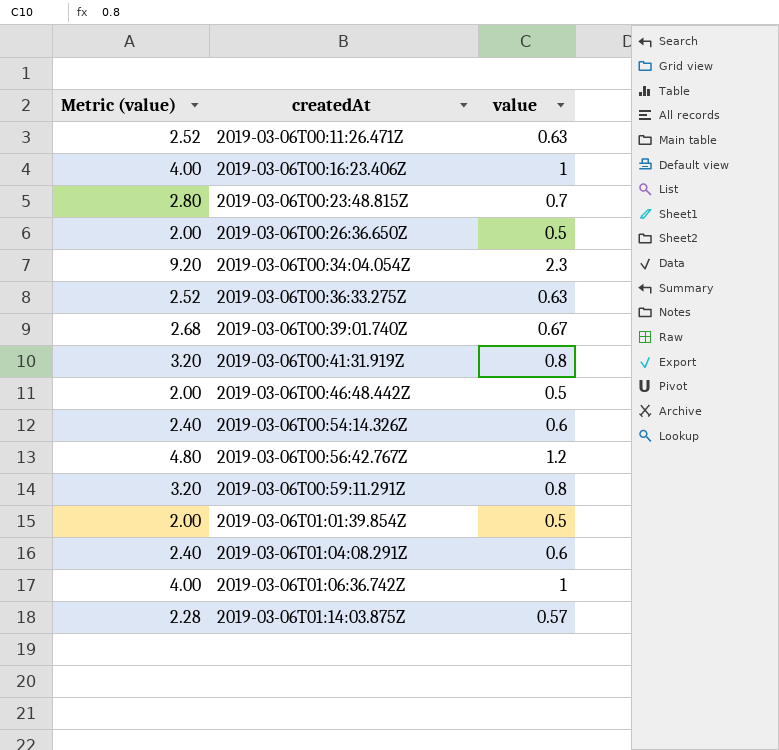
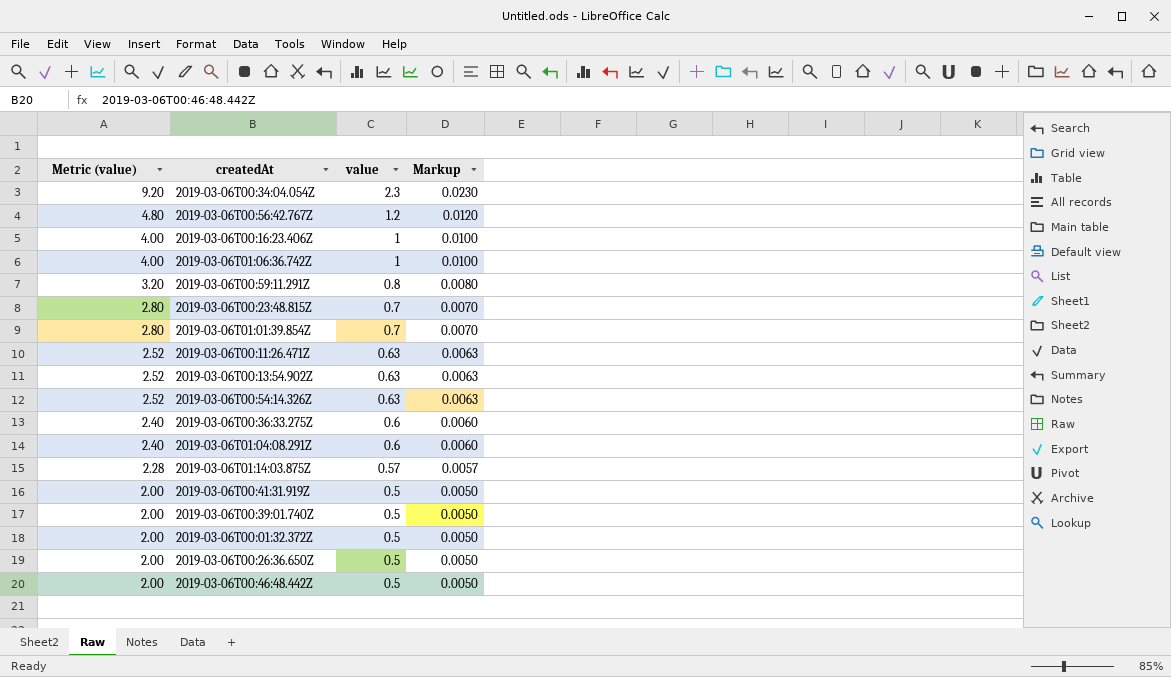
row order: createdAt ascending -> Metric (value) descending
column Markup | formula: none -> [value] * 0.01
2019-03-06T01:01:39.854Z | Metric (value): 2.00 -> 2.80
2019-03-06T01:01:39.854Z | value: 0.5 -> 0.7
row 2019-03-06T00:13:54.902Z: none -> 2.52 | 0.63 | 0.0063
2019-03-06T00:54:14.326Z | Metric (value): 2.40 -> 2.52
2019-03-06T00:54:14.326Z | value: 0.6 -> 0.63
2019-03-06T00:36:33.275Z | Metric (value): 2.52 -> 2.40
2019-03-06T00:36:33.275Z | value: 0.63 -> 0.6
2019-03-06T00:41:31.919Z | Metric (value): 3.20 -> 2.00
2019-03-06T00:41:31.919Z | value: 0.8 -> 0.5
2019-03-06T00:39:01.740Z | Metric (value): 2.68 -> 2.00
2019-03-06T00:39:01.740Z | value: 0.67 -> 0.5
row 2019-03-06T00:01:32.372Z: none -> 2.00 | 0.5 | 0.0050

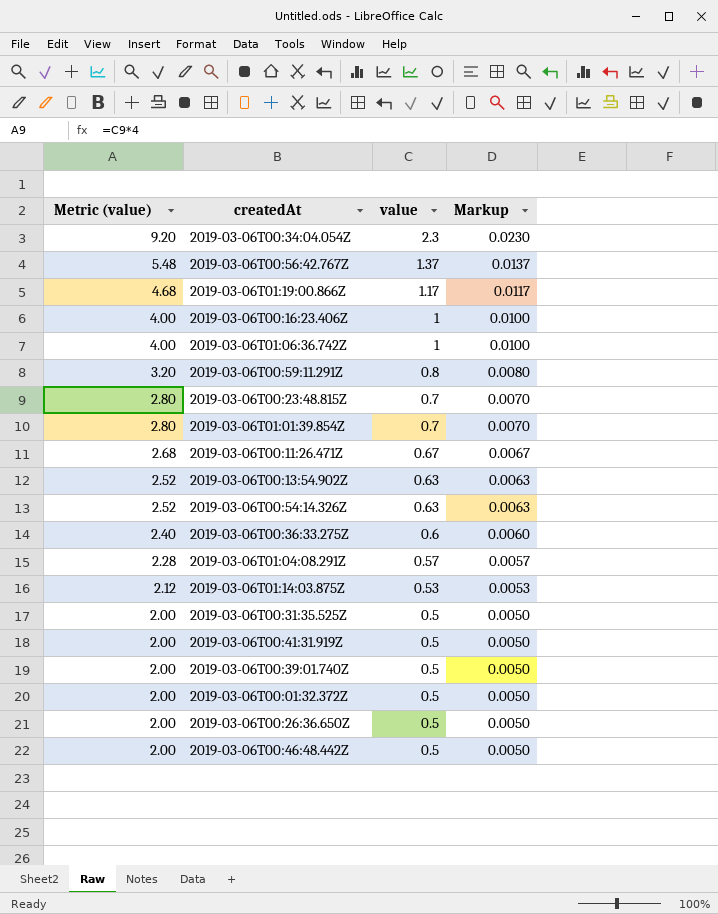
2019-03-06T00:56:42.767Z | Metric (value): 4.80 -> 5.48
2019-03-06T00:56:42.767Z | value: 1.2 -> 1.37
2019-03-06T00:56:42.767Z | Markup: 0.0120 -> 0.0137
row 2019-03-06T01:19:00.866Z: none -> 4.68 | 1.17 | 0.0117
2019-03-06T00:11:26.471Z | Metric (value): 2.52 -> 2.68
2019-03-06T00:11:26.471Z | value: 0.63 -> 0.67
2019-03-06T00:11:26.471Z | Markup: 0.0063 -> 0.0067
2019-03-06T01:04:08.291Z | Metric (value): 2.40 -> 2.28
2019-03-06T01:04:08.291Z | value: 0.6 -> 0.57
2019-03-06T01:04:08.291Z | Markup: 0.0060 -> 0.0057
2019-03-06T01:14:03.875Z | Metric (value): 2.28 -> 2.12
2019-03-06T01:14:03.875Z | value: 0.57 -> 0.53
2019-03-06T01:14:03.875Z | Markup: 0.0057 -> 0.0053
row 2019-03-06T00:31:35.525Z: none -> 2.00 | 0.5 | 0.0050

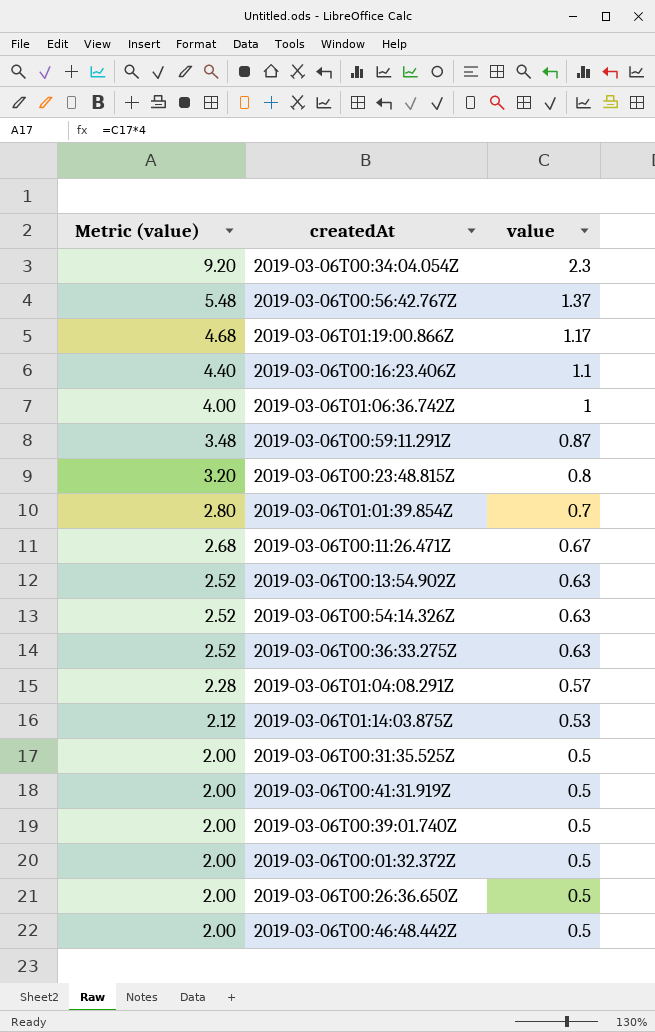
column Markup | formula: [value] * 0.01 -> none
2019-03-06T00:16:23.406Z | Metric (value): 4.00 -> 4.40
2019-03-06T00:16:23.406Z | value: 1 -> 1.1
2019-03-06T00:59:11.291Z | Metric (value): 3.20 -> 3.48
2019-03-06T00:59:11.291Z | value: 0.8 -> 0.87
2019-03-06T00:23:48.815Z | Metric (value): 2.80 -> 3.20
2019-03-06T00:23:48.815Z | value: 0.7 -> 0.8
2019-03-06T00:36:33.275Z | Metric (value): 2.40 -> 2.52
2019-03-06T00:36:33.275Z | value: 0.6 -> 0.63

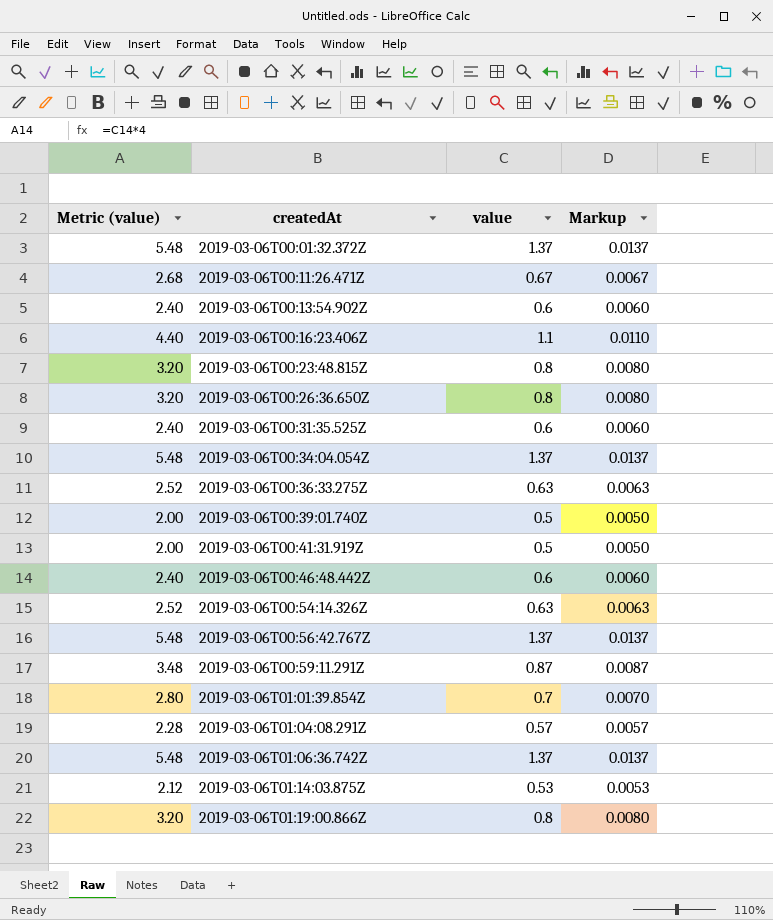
row order: Metric (value) descending -> createdAt ascending
column Markup | formula: none -> [value] * 0.01
2019-03-06T00:01:32.372Z | Metric (value): 2.00 -> 5.48
2019-03-06T00:01:32.372Z | value: 0.5 -> 1.37
2019-03-06T00:13:54.902Z | Metric (value): 2.52 -> 2.40
2019-03-06T00:13:54.902Z | value: 0.63 -> 0.6
2019-03-06T00:26:36.650Z | Metric (value): 2.00 -> 3.20
2019-03-06T00:26:36.650Z | value: 0.5 -> 0.8
2019-03-06T00:31:35.525Z | Metric (value): 2.00 -> 2.40
2019-03-06T00:31:35.525Z | value: 0.5 -> 0.6
2019-03-06T00:34:04.054Z | Metric (value): 9.20 -> 5.48
2019-03-06T00:34:04.054Z | value: 2.3 -> 1.37
2019-03-06T00:46:48.442Z | Metric (value): 2.00 -> 2.40
2019-03-06T00:46:48.442Z | value: 0.5 -> 0.6
2019-03-06T01:06:36.742Z | Metric (value): 4.00 -> 5.48
2019-03-06T01:06:36.742Z | value: 1 -> 1.37
2019-03-06T01:19:00.866Z | Metric (value): 4.68 -> 3.20
2019-03-06T01:19:00.866Z | value: 1.17 -> 0.8

